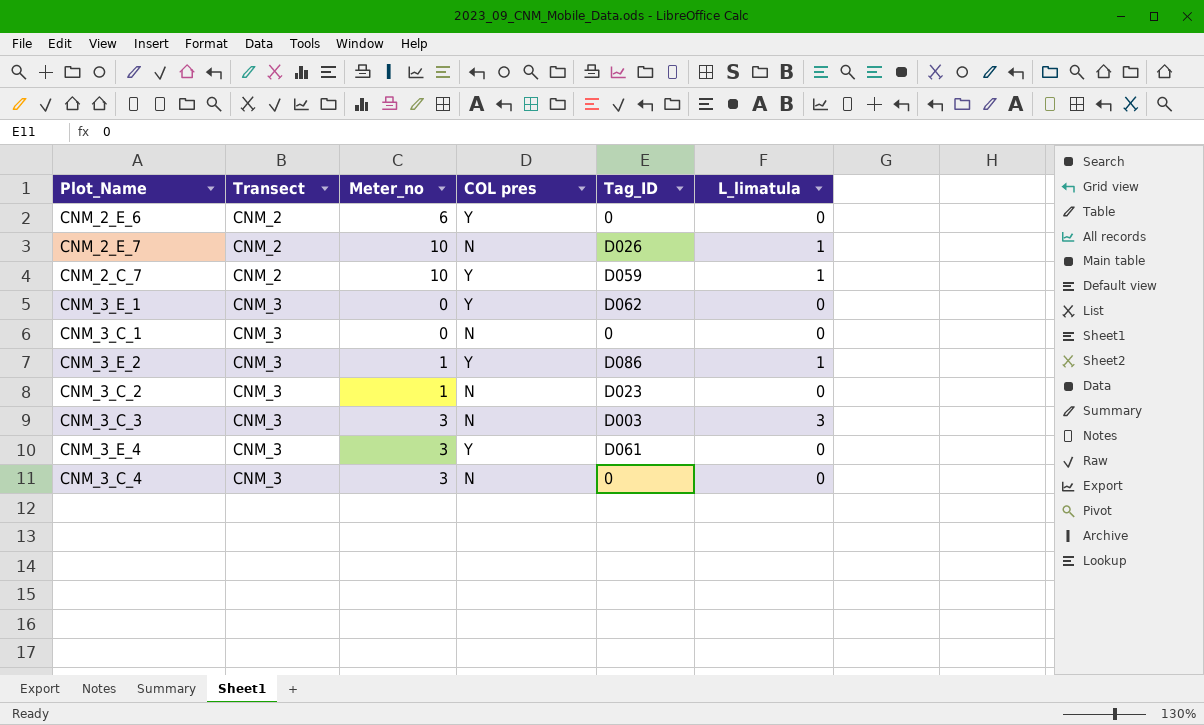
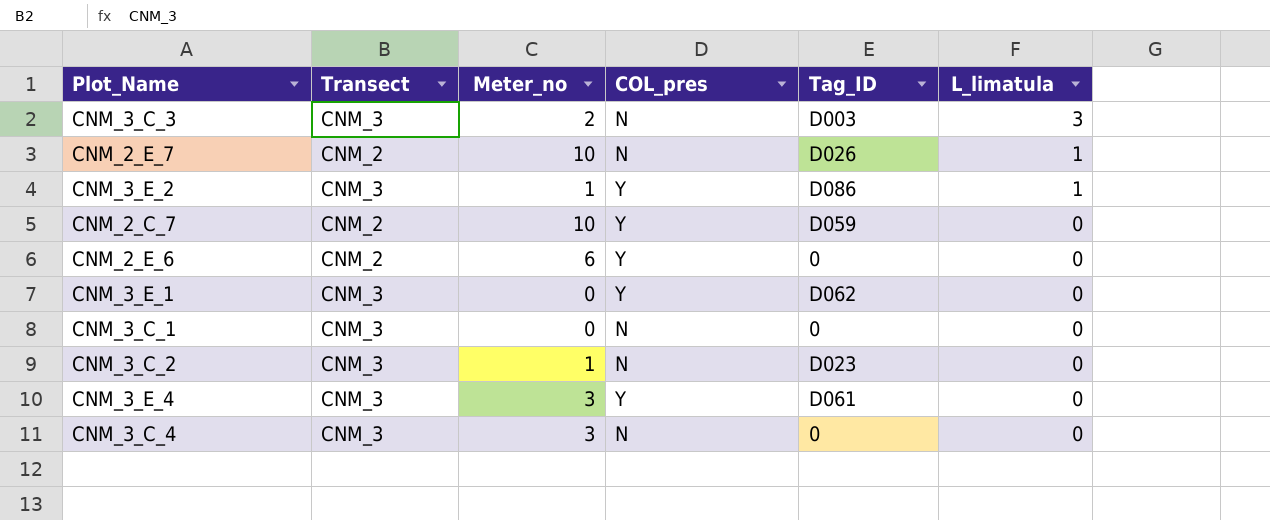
row order: Transect ascending -> L_limatula descending
column name: COL pres -> COL_pres
CNM_3_C_3 | Meter_no: 3 -> 2
CNM_2_C_7 | L_limatula: 1 -> 0

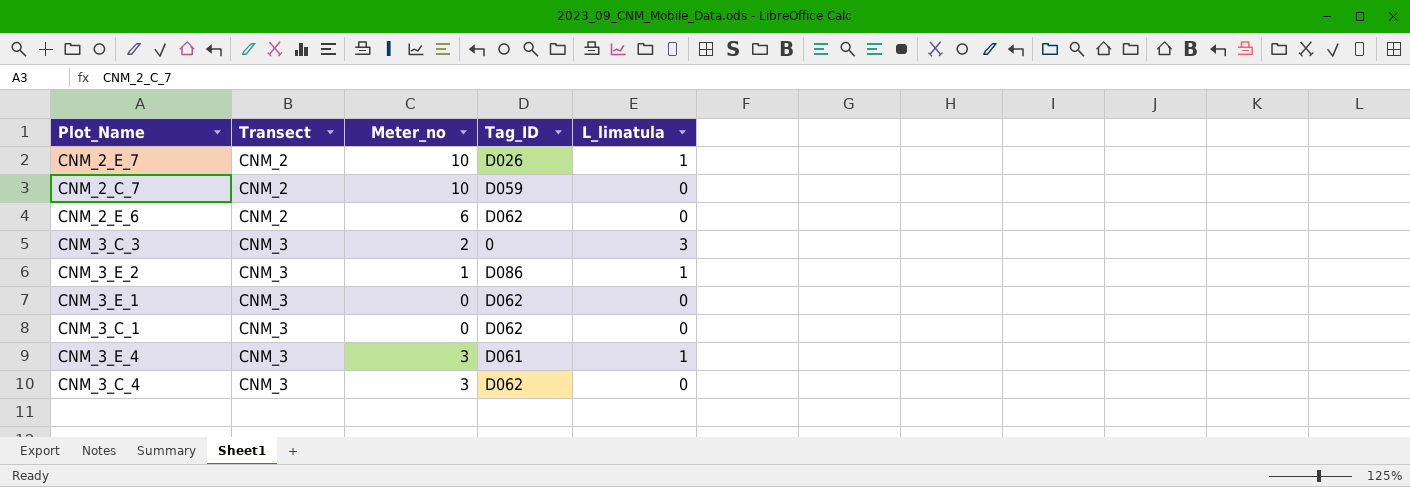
row order: L_limatula descending -> Transect ascending
column COL_pres | position: 4 -> none
row CNM_3_C_2: CNM_3 | 1 | N | D023 | 0 -> none
CNM_2_E_6 | Tag_ID: 0 -> D062
CNM_3_C_3 | Tag_ID: D003 -> 0
CNM_3_C_1 | Tag_ID: 0 -> D062
CNM_3_E_4 | L_limatula: 0 -> 1
CNM_3_C_4 | Tag_ID: 0 -> D062

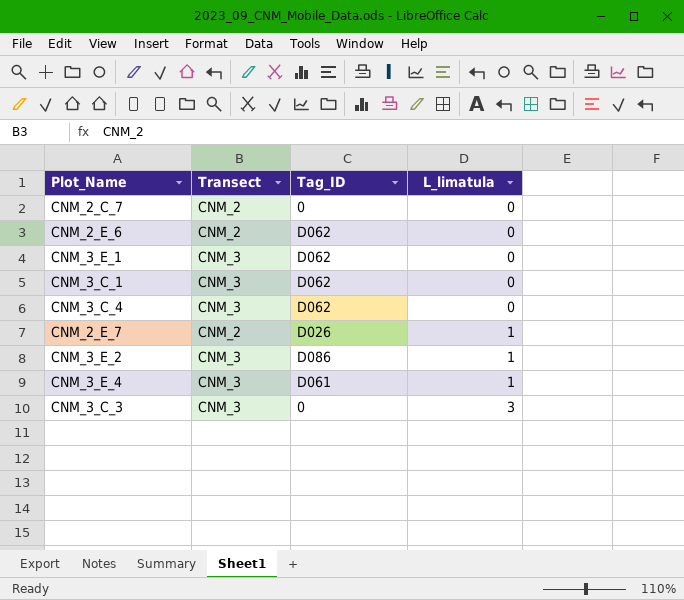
row order: Transect ascending -> L_limatula ascending
column Meter_no | position: 3 -> none
CNM_2_C_7 | Tag_ID: D059 -> 0

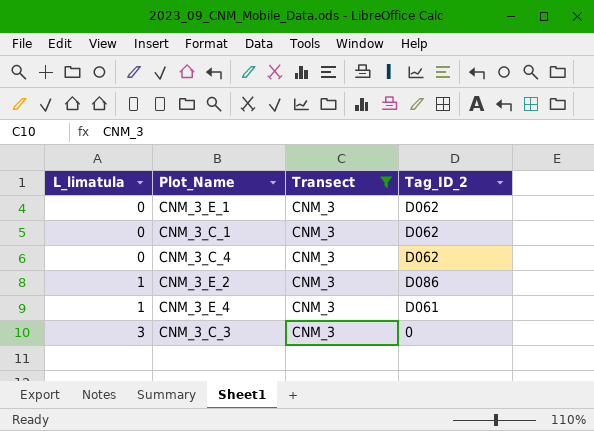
filter: none -> Transect = CNM_3
column L_limatula | position: 4 -> 1
column name: Tag_ID -> Tag_ID_2

